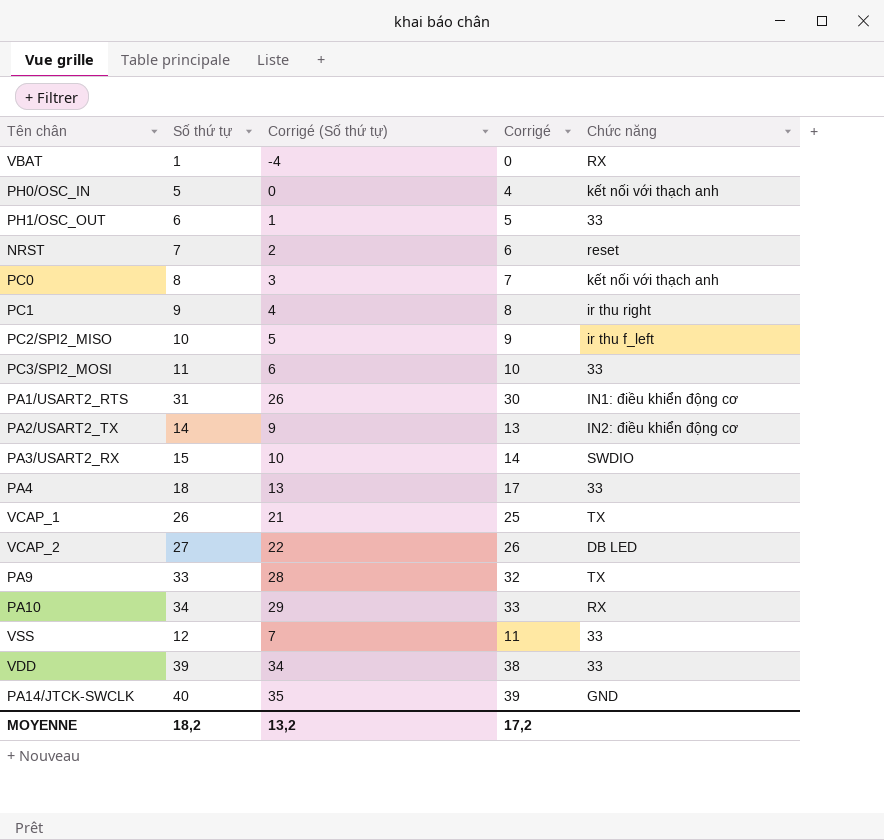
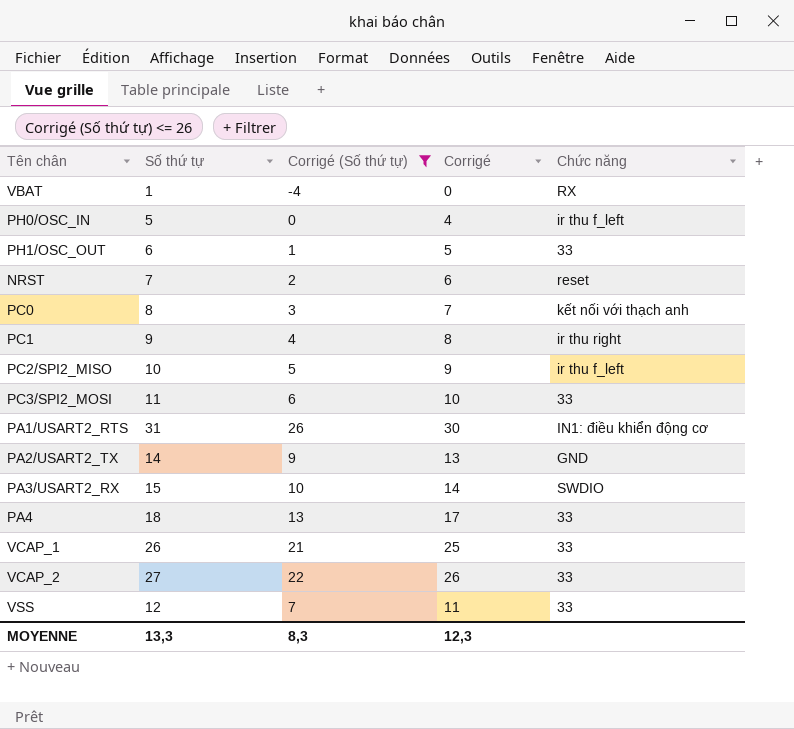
filter: none -> Corrigé (Số thứ tự) <= 26
PH0/OSC_IN | Chức năng: kết nối với thạch anh -> ir thu f_left
PA2/USART2_TX | Chức năng: IN2: điều khiển động cơ -> GND
VCAP_1 | Chức năng: TX -> 33
VCAP_2 | Chức năng: DB LED -> 33
MOYENNE | Số thứ tự: 18,2 -> 13,3
MOYENNE | Corrigé (Số thứ tự): 13,2 -> 8,3
MOYENNE | Corrigé: 17,2 -> 12,3

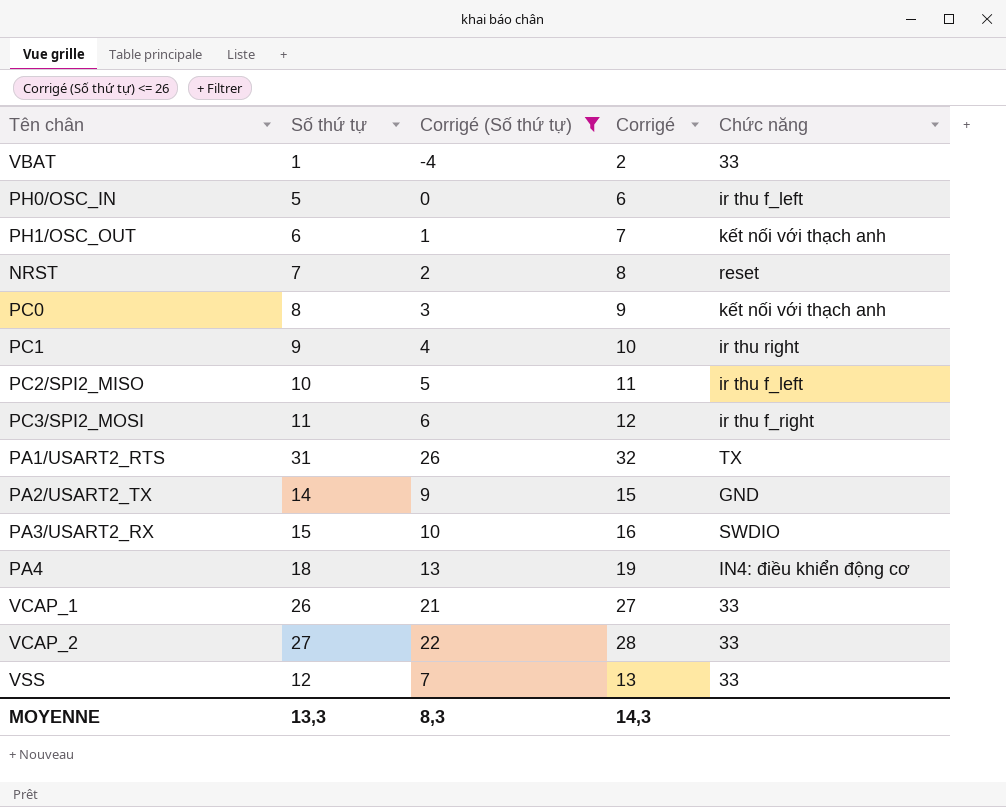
column Corrigé | formula: [Số thứ tự] - 1 -> [Số thứ tự] + 1
VBAT | Chức năng: RX -> 33
PH1/OSC_OUT | Chức năng: 33 -> kết nối với thạch anh
PC3/SPI2_MOSI | Chức năng: 33 -> ir thu f_right
PA1/USART2_RTS | Chức năng: IN1: điều khiển động cơ -> TX
PA4 | Chức năng: 33 -> IN4: điều khiển động cơ
MOYENNE | Corrigé: 12,3 -> 14,3

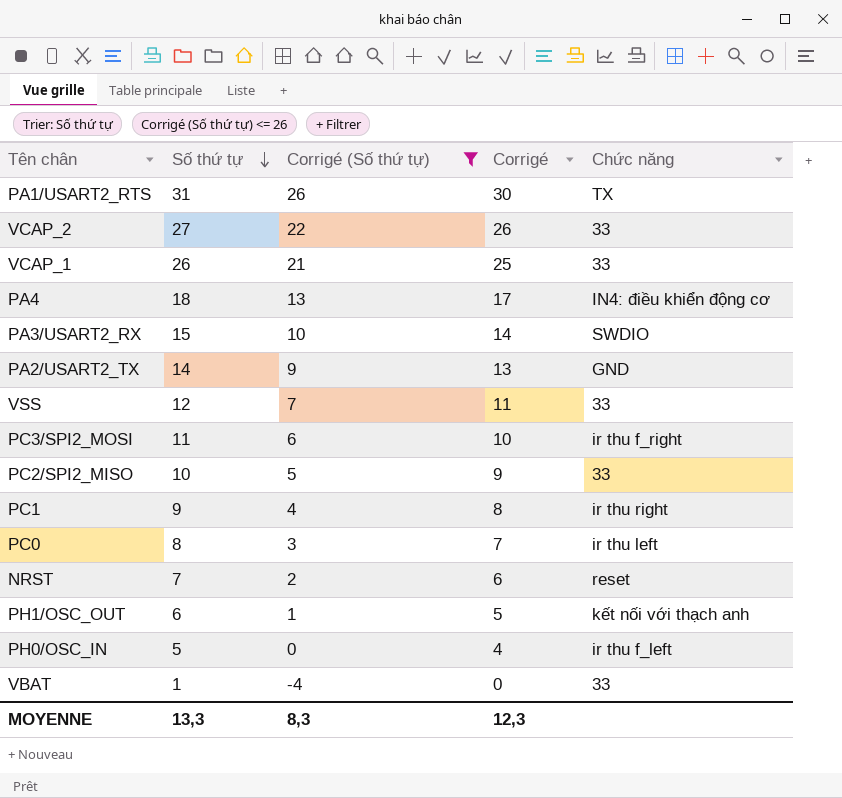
row order: none -> Số thứ tự descending
column Corrigé | formula: [Số thứ tự] + 1 -> [Số thứ tự] - 1
PC2/SPI2_MISO | Chức năng: ir thu f_left -> 33
PC0 | Chức năng: kết nối với thạch anh -> ir thu left
MOYENNE | Corrigé: 14,3 -> 12,3

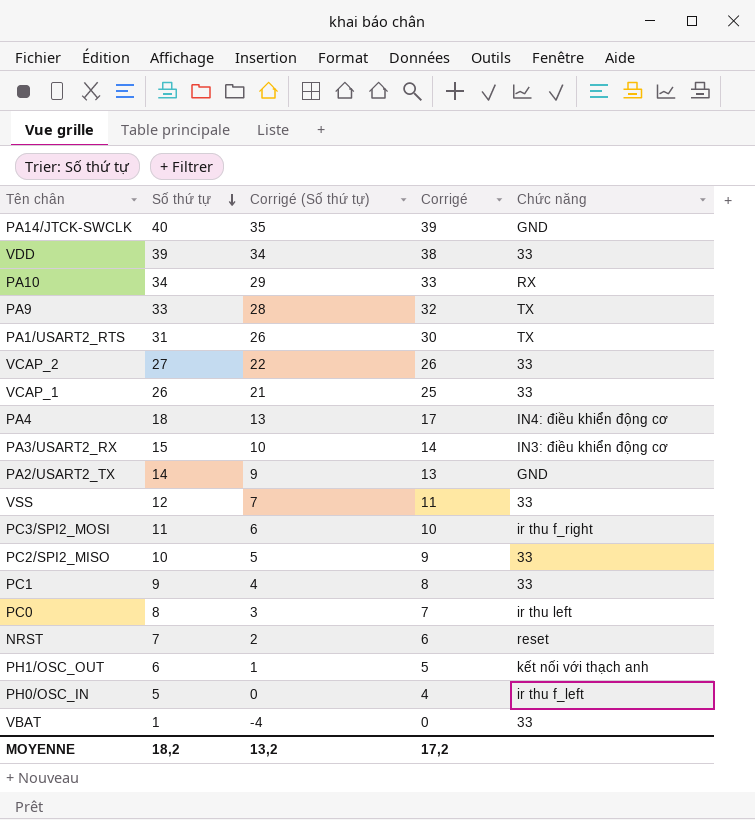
filter: Corrigé (Số thứ tự) <= 26 -> none
PA3/USART2_RX | Chức năng: SWDIO -> IN3: điều khiển động cơ
PC1 | Chức năng: ir thu right -> 33
MOYENNE | Số thứ tự: 13,3 -> 18,2
MOYENNE | Corrigé (Số thứ tự): 8,3 -> 13,2
MOYENNE | Corrigé: 12,3 -> 17,2

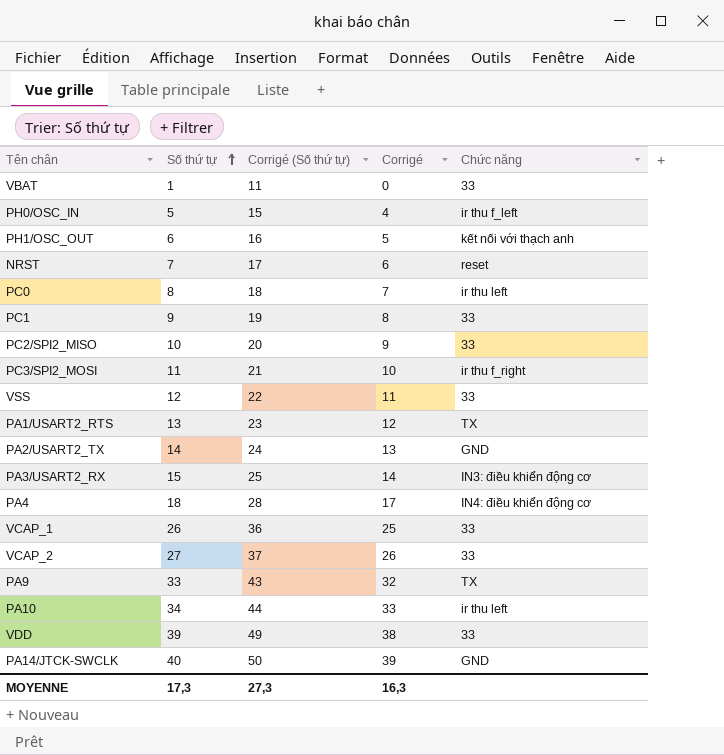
row order: Số thứ tự descending -> Số thứ tự ascending
column Corrigé (Số thứ tự) | formula: [Số thứ tự] - 5 -> [Số thứ tự] + 10
PA1/USART2_RTS | Số thứ tự: 31 -> 13
PA1/USART2_RTS | Corrigé: 30 -> 12
PA10 | Chức năng: RX -> ir thu left
MOYENNE | Số thứ tự: 18,2 -> 17,3
MOYENNE | Corrigé (Số thứ tự): 13,2 -> 27,3
MOYENNE | Corrigé: 17,2 -> 16,3

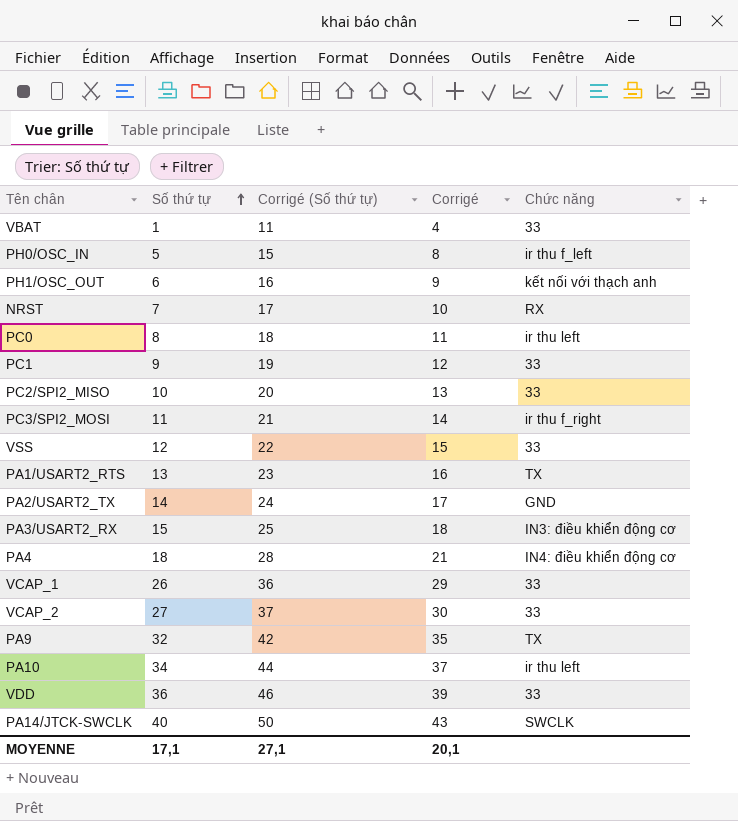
column Corrigé | formula: [Số thứ tự] - 1 -> [Số thứ tự] + 3
NRST | Chức năng: reset -> RX
PA9 | Số thứ tự: 33 -> 32
PA9 | Corrigé (Số thứ tự): 43 -> 42
VDD | Số thứ tự: 39 -> 36
VDD | Corrigé (Số thứ tự): 49 -> 46
PA14/JTCK-SWCLK | Chức năng: GND -> SWCLK
MOYENNE | Số thứ tự: 17,3 -> 17,1
MOYENNE | Corrigé (Số thứ tự): 27,3 -> 27,1
MOYENNE | Corrigé: 16,3 -> 20,1

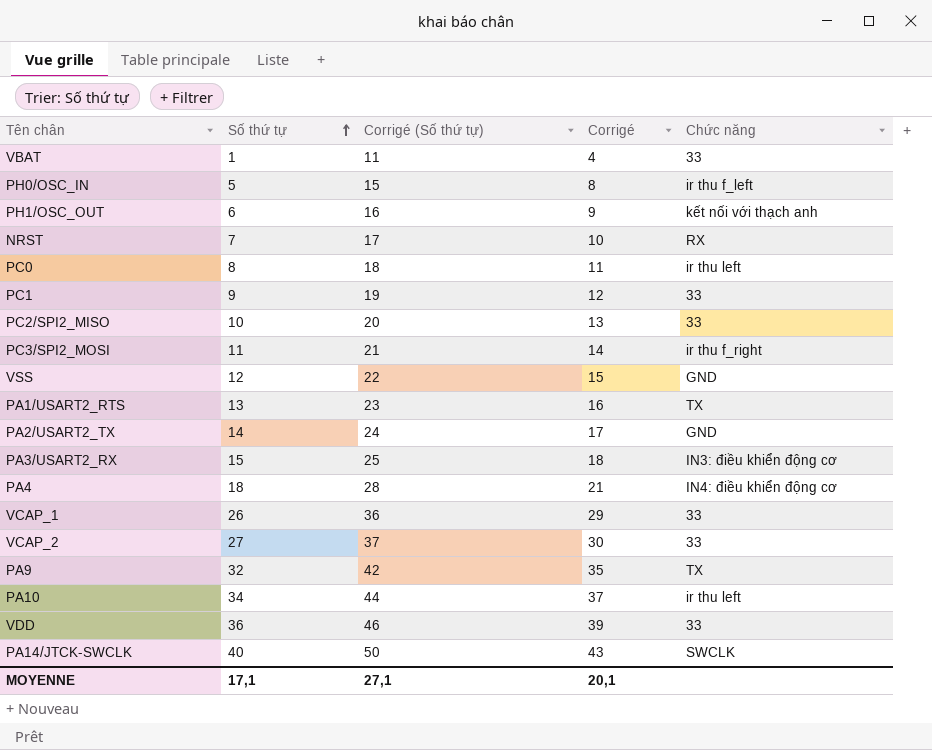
VSS | Chức năng: 33 -> GND

